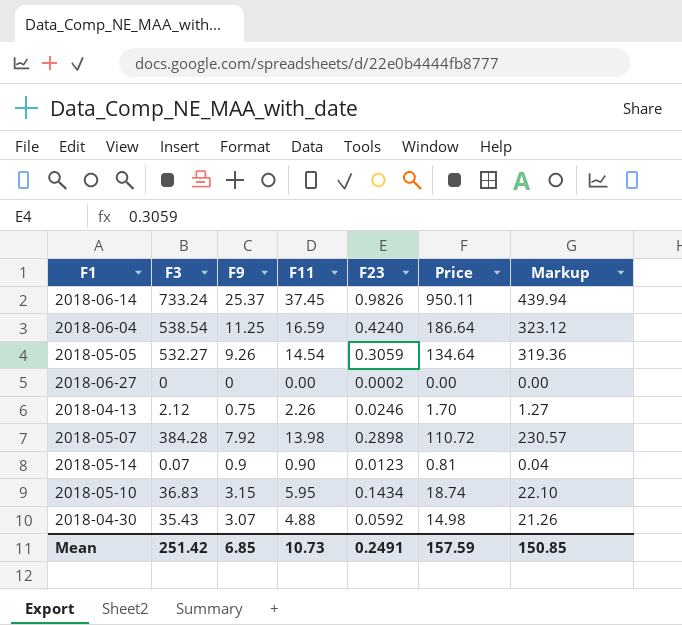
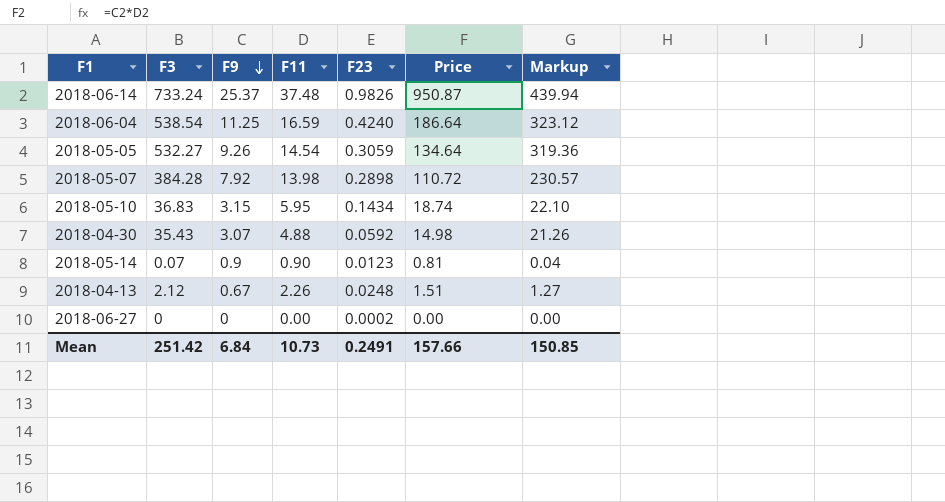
row order: none -> F9 descending
2018-06-14 | F11: 37.45 -> 37.48
2018-06-14 | Price: 950.11 -> 950.87
2018-04-13 | F9: 0.75 -> 0.67
2018-04-13 | F23: 0.0246 -> 0.0248
2018-04-13 | Price: 1.70 -> 1.51
Mean | F9: 6.85 -> 6.84
Mean | Price: 157.59 -> 157.66

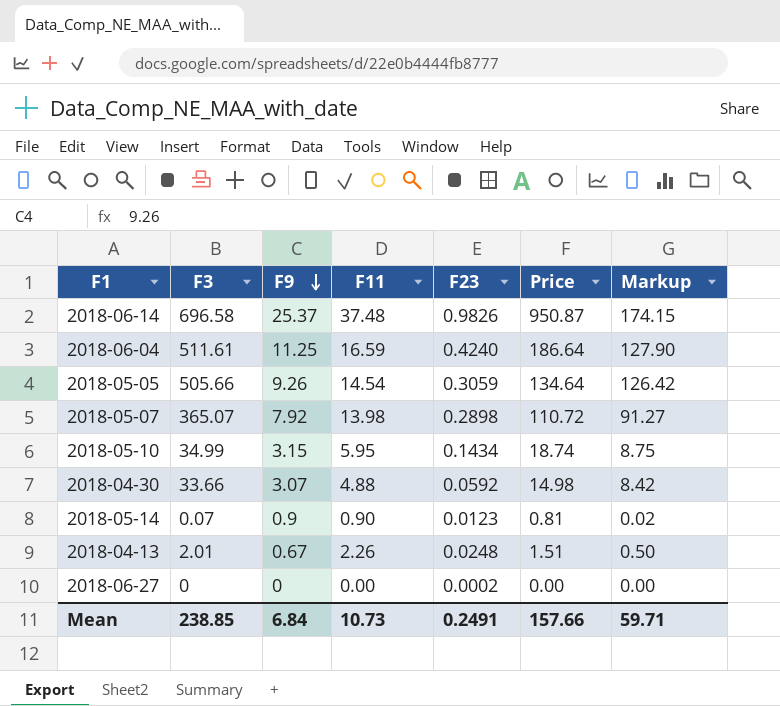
column Markup | formula: [F3] * 0.6 -> [F3] * 0.25
2018-06-14 | F3: 733.24 -> 696.58
2018-06-04 | F3: 538.54 -> 511.61
2018-05-05 | F3: 532.27 -> 505.66
2018-05-07 | F3: 384.28 -> 365.07
2018-05-10 | F3: 36.83 -> 34.99
2018-04-30 | F3: 35.43 -> 33.66
2018-04-13 | F3: 2.12 -> 2.01
Mean | F3: 251.42 -> 238.85
Mean | Markup: 150.85 -> 59.71

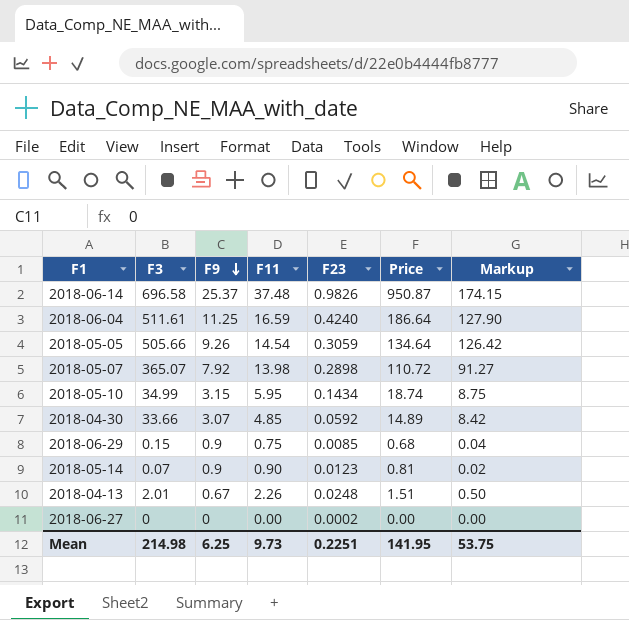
2018-04-30 | F11: 4.88 -> 4.85
2018-04-30 | Price: 14.98 -> 14.89
row 2018-06-29: none -> 0.15 | 0.9 | 0.75 | 0.0085 | 0.68 | 0.04
Mean | F3: 238.85 -> 214.98
Mean | F9: 6.84 -> 6.25
Mean | F11: 10.73 -> 9.73
Mean | F23: 0.2491 -> 0.2251
Mean | Price: 157.66 -> 141.95
Mean | Markup: 59.71 -> 53.75

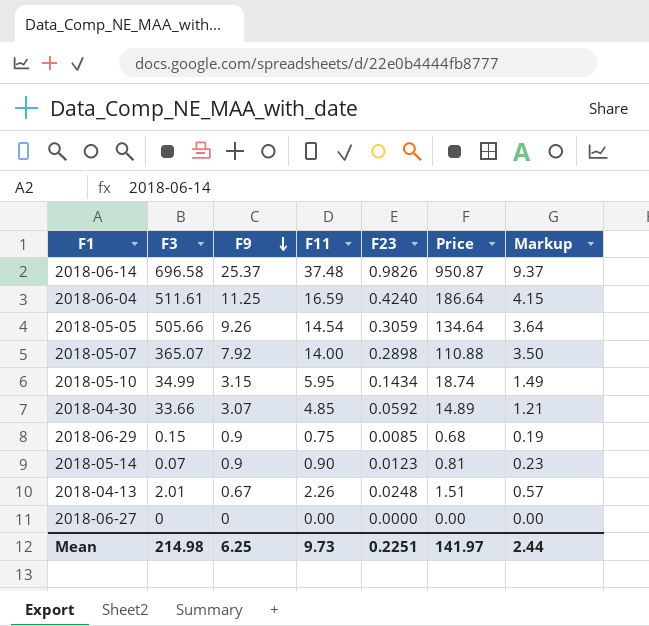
column Markup | formula: [F3] * 0.25 -> [F11] * 0.25
2018-05-07 | F11: 13.98 -> 14.00
2018-05-07 | Price: 110.72 -> 110.88
2018-06-27 | F23: 0.0002 -> 0.0000
Mean | Price: 141.95 -> 141.97
Mean | Markup: 53.75 -> 2.44

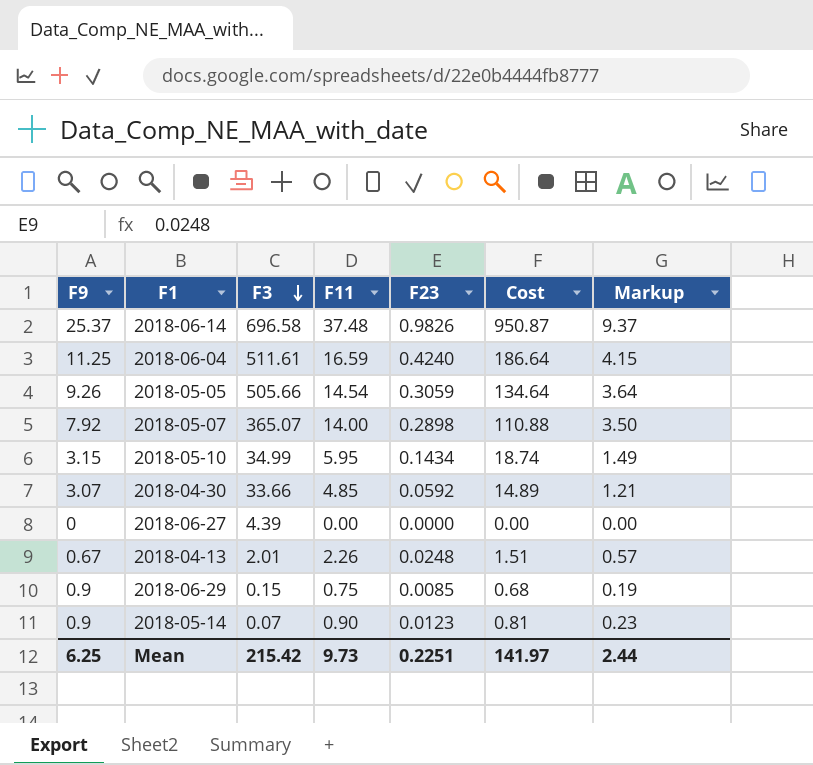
row order: F9 descending -> F3 descending
column F9 | position: 3 -> 1
column name: Price -> Cost
2018-06-27 | F3: 0 -> 4.39
Mean | F3: 214.98 -> 215.42

